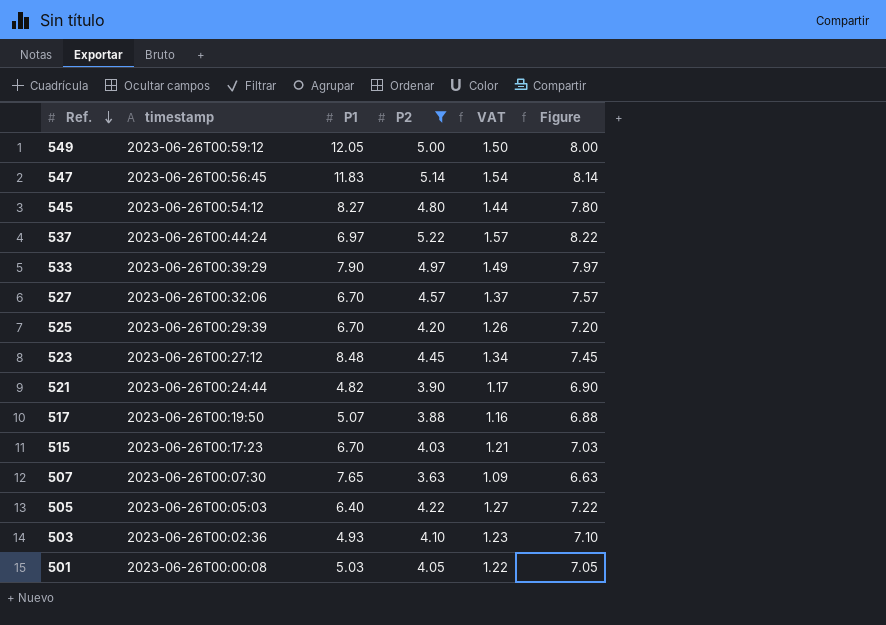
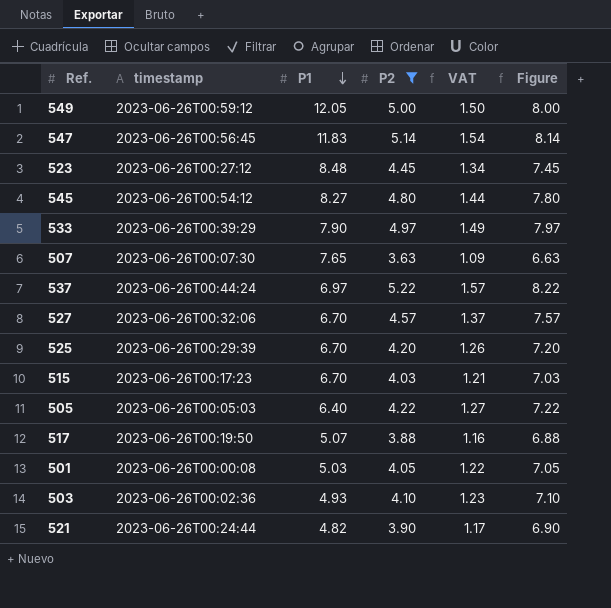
row order: Ref. descending -> P1 descending

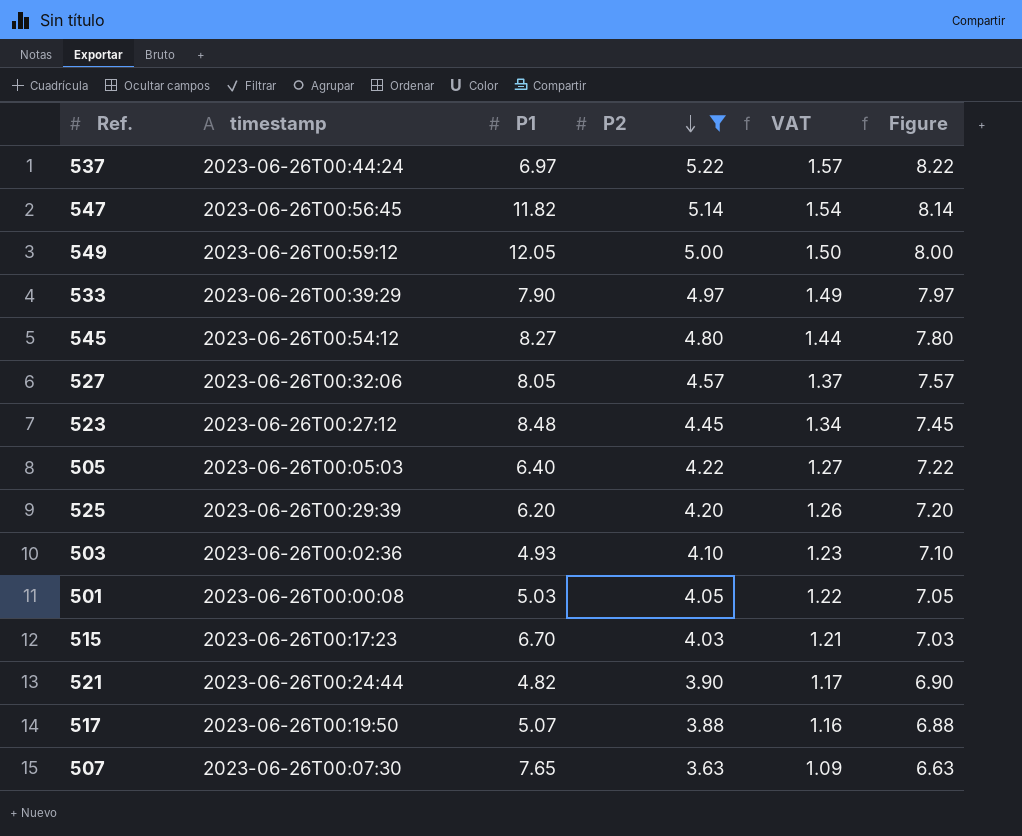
row order: P1 descending -> P2 descending
547 | P1: 11.83 -> 11.82
527 | P1: 6.70 -> 8.05
525 | P1: 6.70 -> 6.20

